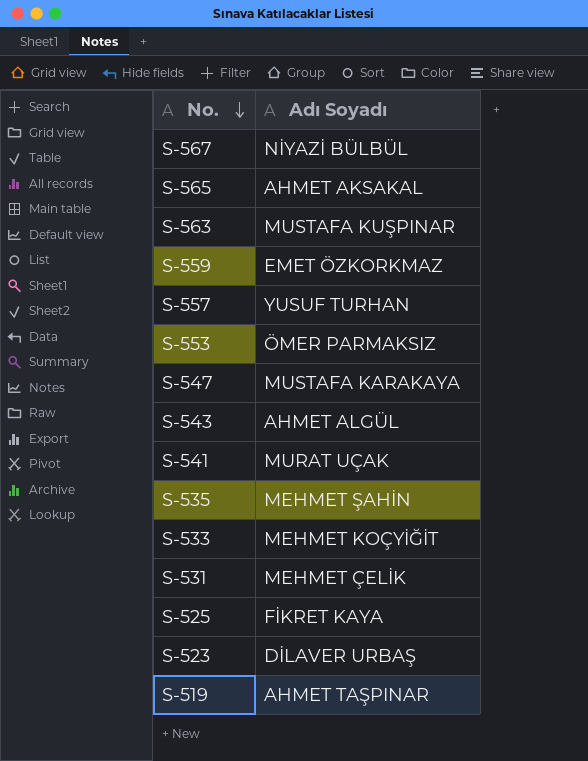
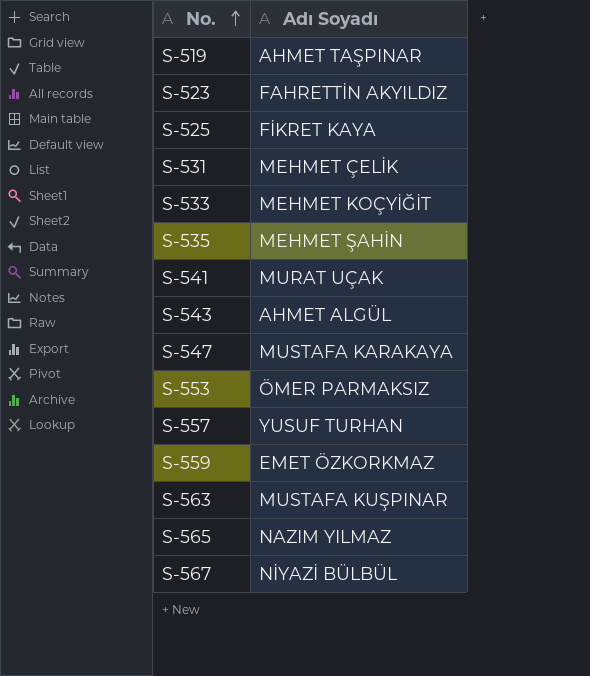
row order: No. descending -> No. ascending
S-523 | Adı Soyadı: DİLAVER URBAŞ -> FAHRETTİN AKYILDIZ
S-565 | Adı Soyadı: AHMET AKSAKAL -> NAZIM YILMAZ

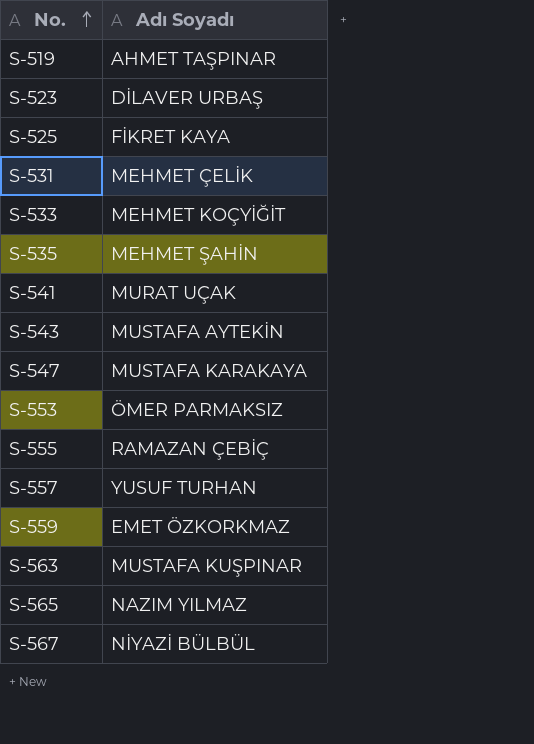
S-523 | Adı Soyadı: FAHRETTİN AKYILDIZ -> DİLAVER URBAŞ
S-543 | Adı Soyadı: AHMET ALGÜL -> MUSTAFA AYTEKİN
row S-555: none -> RAMAZAN ÇEBİÇ

